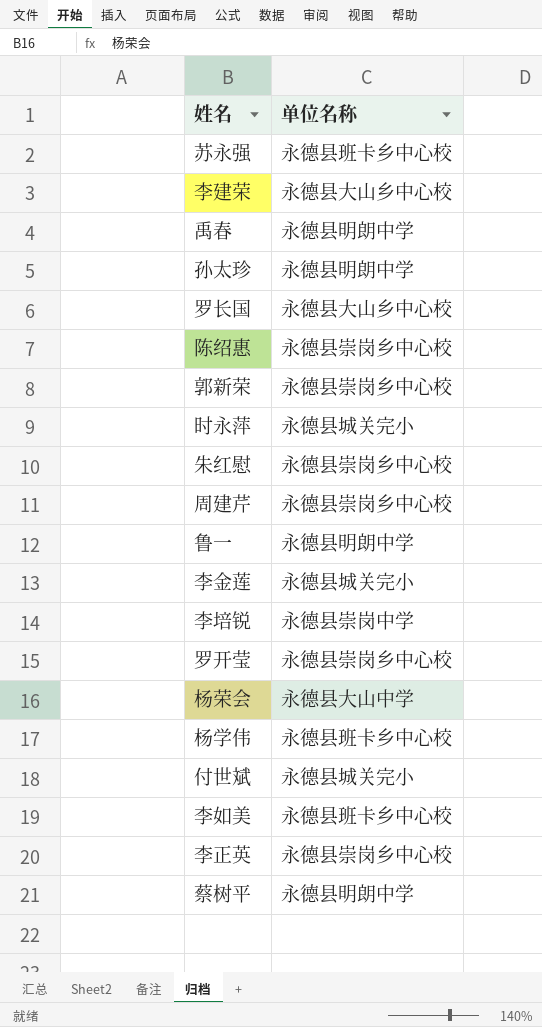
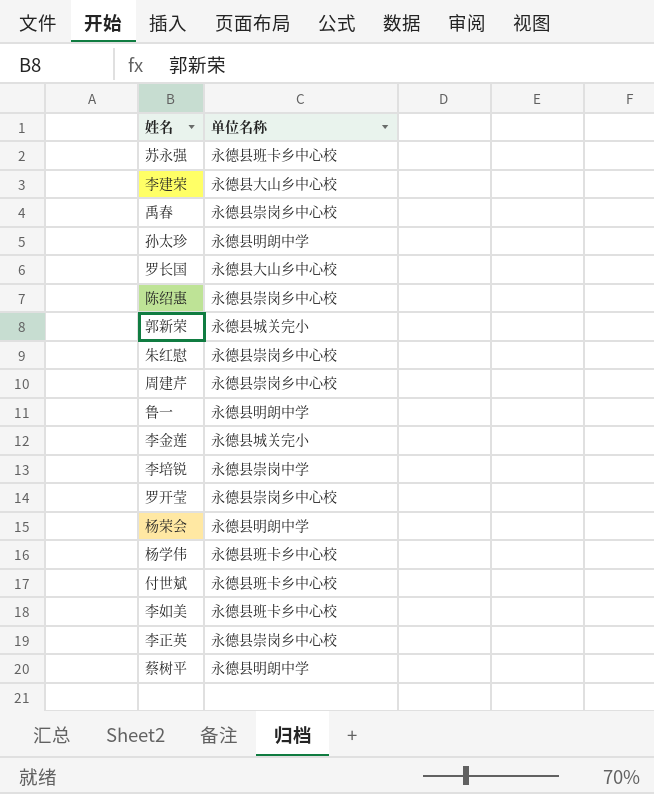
row 时永萍: 永德县城关完小 -> none
禹春 | 单位名称: 永德县明朗中学 -> 永德县崇岗乡中心校
郭新荣 | 单位名称: 永德县崇岗乡中心校 -> 永德县城关完小
杨荣会 | 单位名称: 永德县大山中学 -> 永德县明朗中学
付世斌 | 单位名称: 永德县城关完小 -> 永德县班卡乡中心校

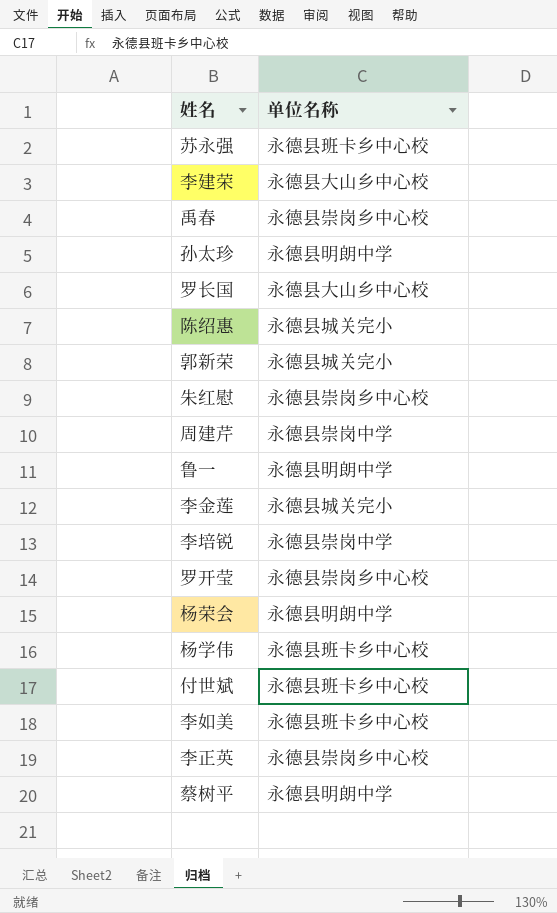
陈绍惠 | 单位名称: 永德县崇岗乡中心校 -> 永德县城关完小
周建芹 | 单位名称: 永德县崇岗乡中心校 -> 永德县崇岗中学

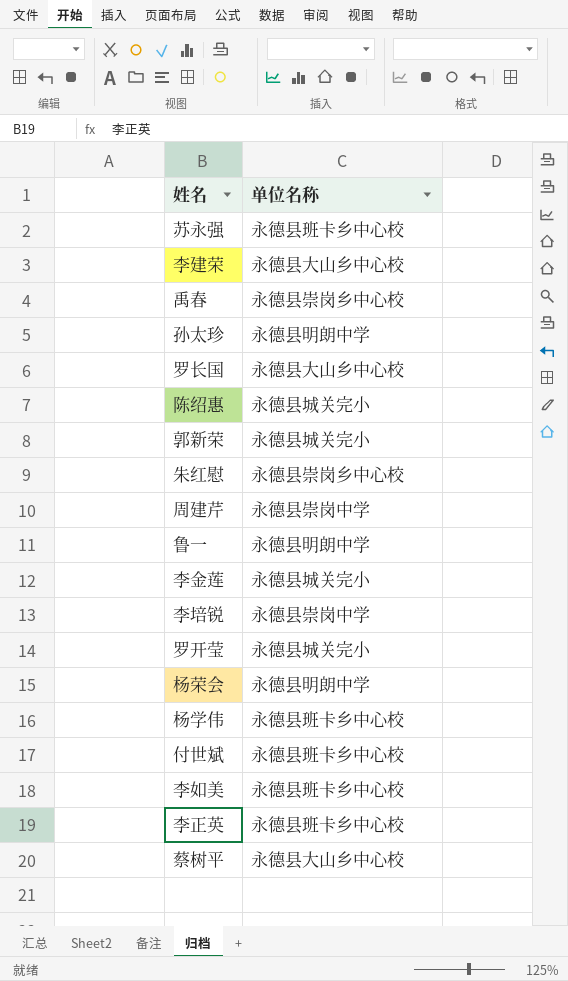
罗开莹 | 单位名称: 永德县崇岗乡中心校 -> 永德县城关完小
李正英 | 单位名称: 永德县崇岗乡中心校 -> 永德县班卡乡中心校
蔡树平 | 单位名称: 永德县明朗中学 -> 永德县大山乡中心校

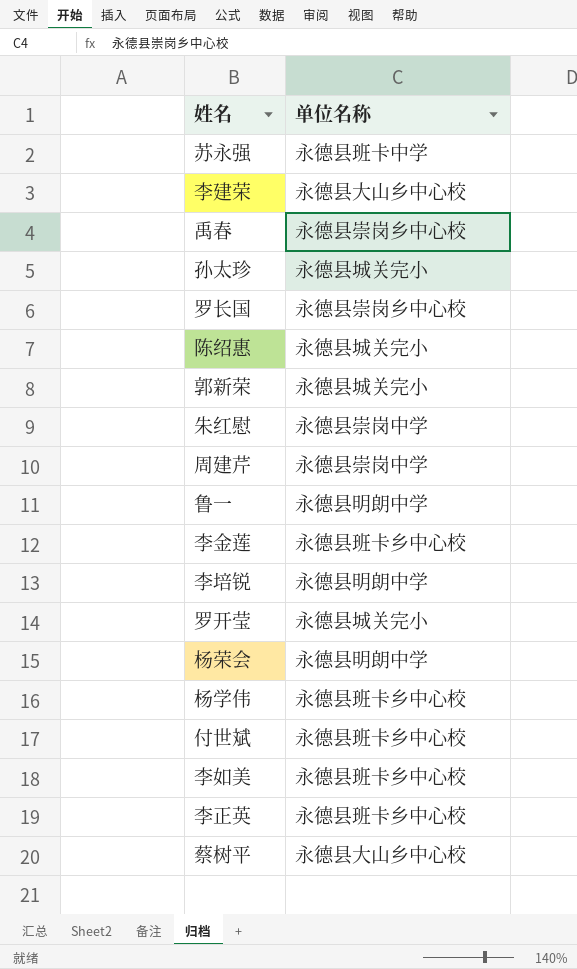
苏永强 | 单位名称: 永德县班卡乡中心校 -> 永德县班卡中学
孙太珍 | 单位名称: 永德县明朗中学 -> 永德县城关完小
罗长国 | 单位名称: 永德县大山乡中心校 -> 永德县崇岗乡中心校
朱红慰 | 单位名称: 永德县崇岗乡中心校 -> 永德县崇岗中学
李金莲 | 单位名称: 永德县城关完小 -> 永德县班卡乡中心校
李培锐 | 单位名称: 永德县崇岗中学 -> 永德县明朗中学

